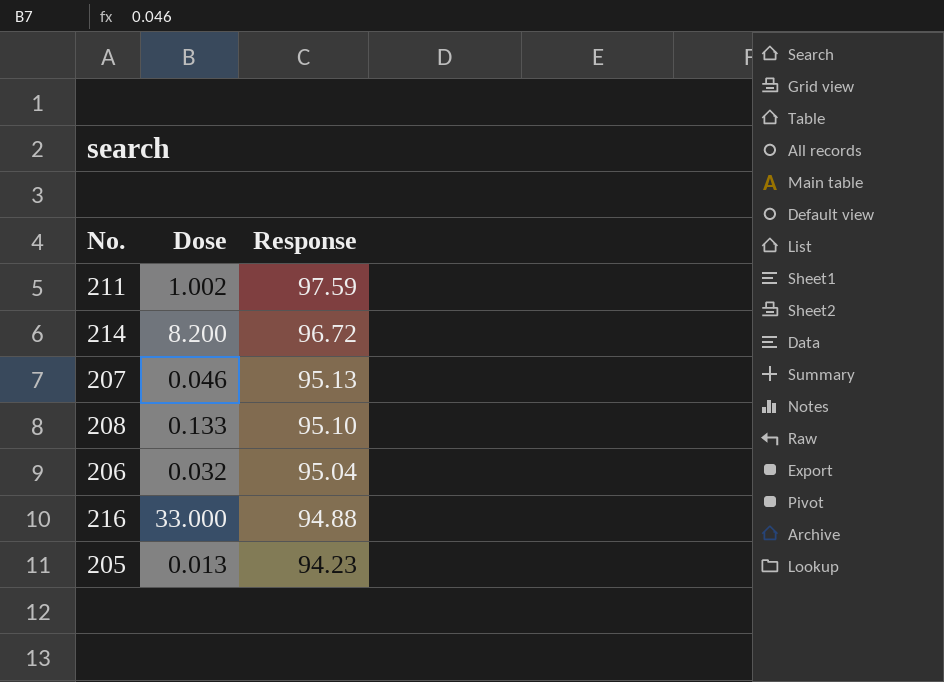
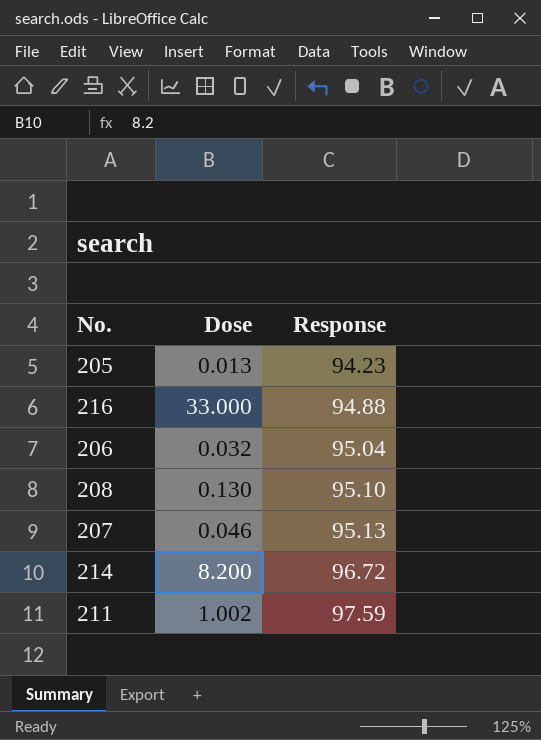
row order: Response descending -> Response ascending
208 | Dose: 0.133 -> 0.130

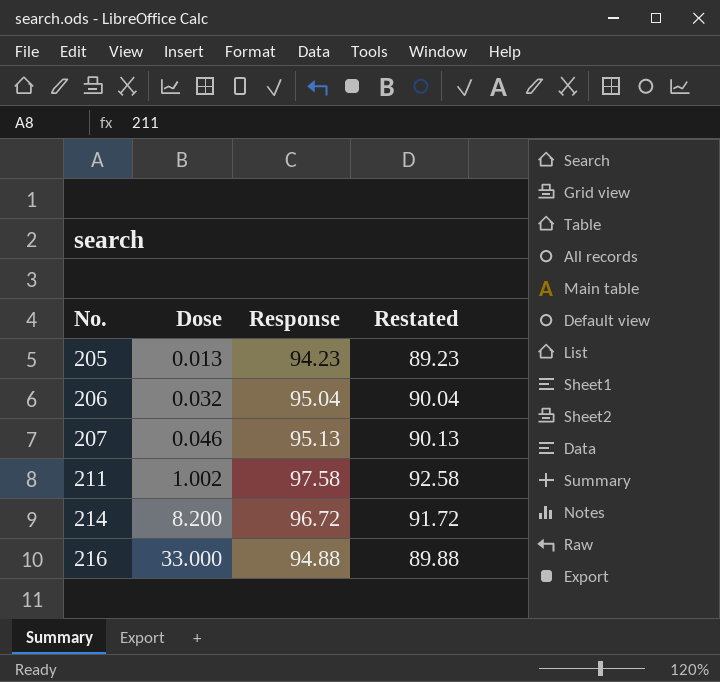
row order: Response ascending -> No. ascending
column Restated | formula: none -> [Response] - 5
row 208: 0.130 | 95.10 -> none
211 | Response: 97.59 -> 97.58

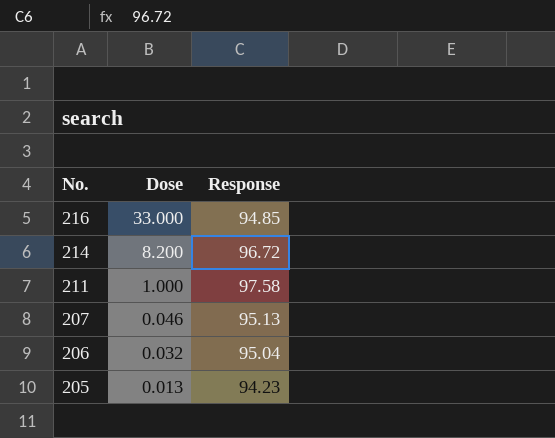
row order: No. ascending -> No. descending
column Restated | formula: [Response] - 5 -> none
216 | Response: 94.88 -> 94.85
211 | Dose: 1.002 -> 1.000

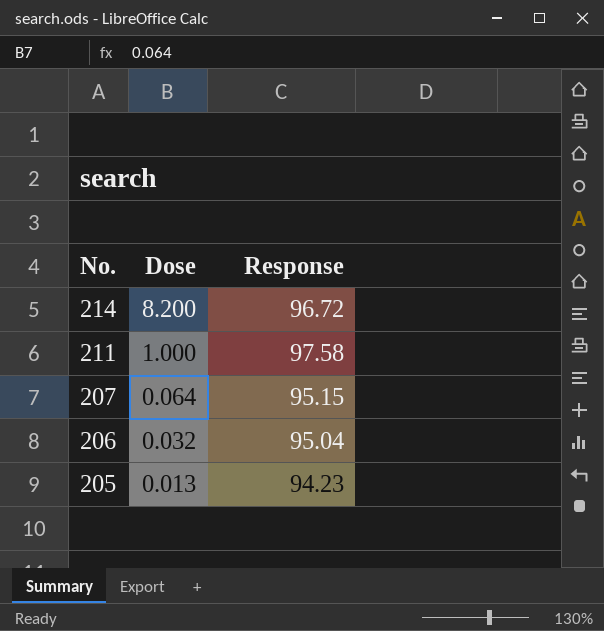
row 216: 33.000 | 94.85 -> none
207 | Dose: 0.046 -> 0.064
207 | Response: 95.13 -> 95.15

